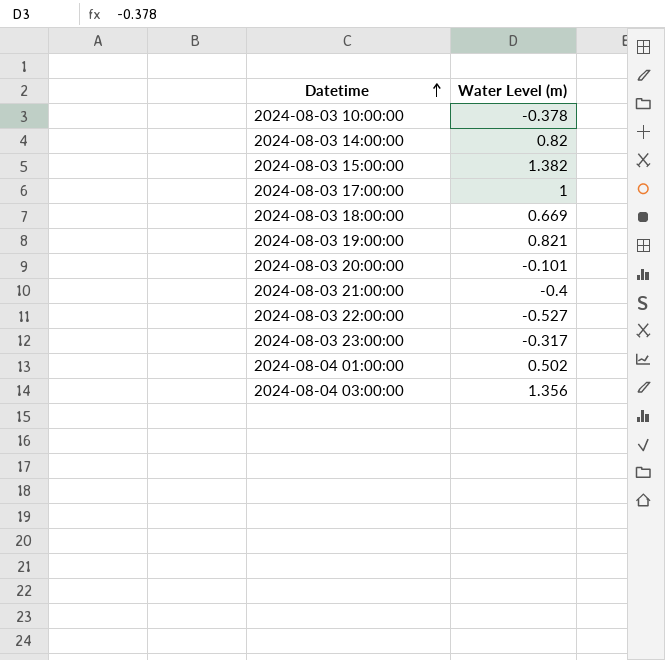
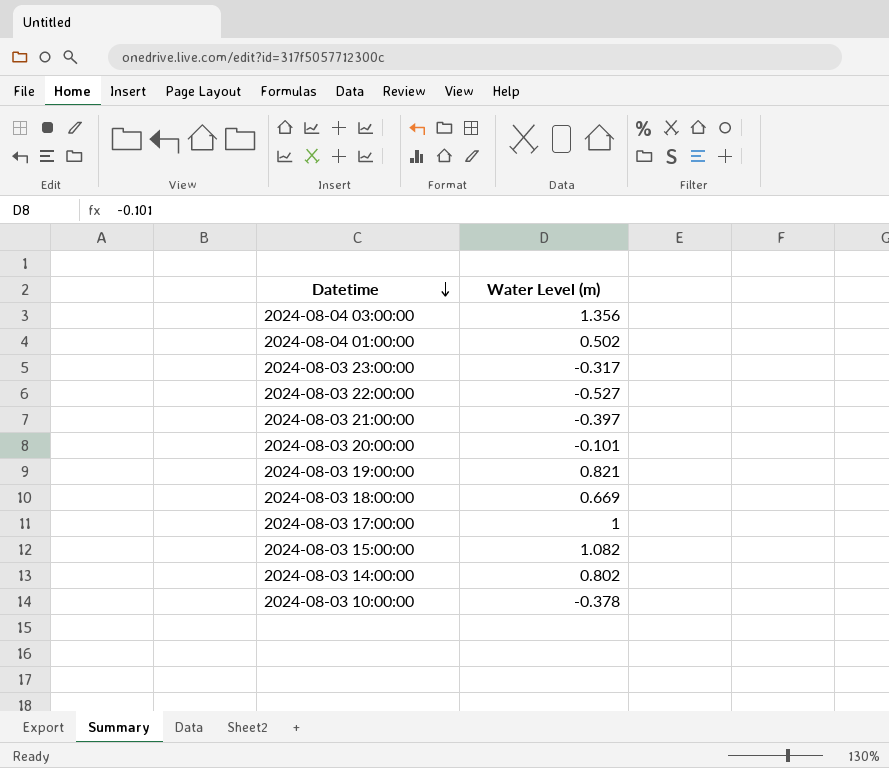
row order: Datetime ascending -> Datetime descending
2024-08-03 21:00:00 | Water Level (m): -0.4 -> -0.397
2024-08-03 15:00:00 | Water Level (m): 1.382 -> 1.082
2024-08-03 14:00:00 | Water Level (m): 0.82 -> 0.802

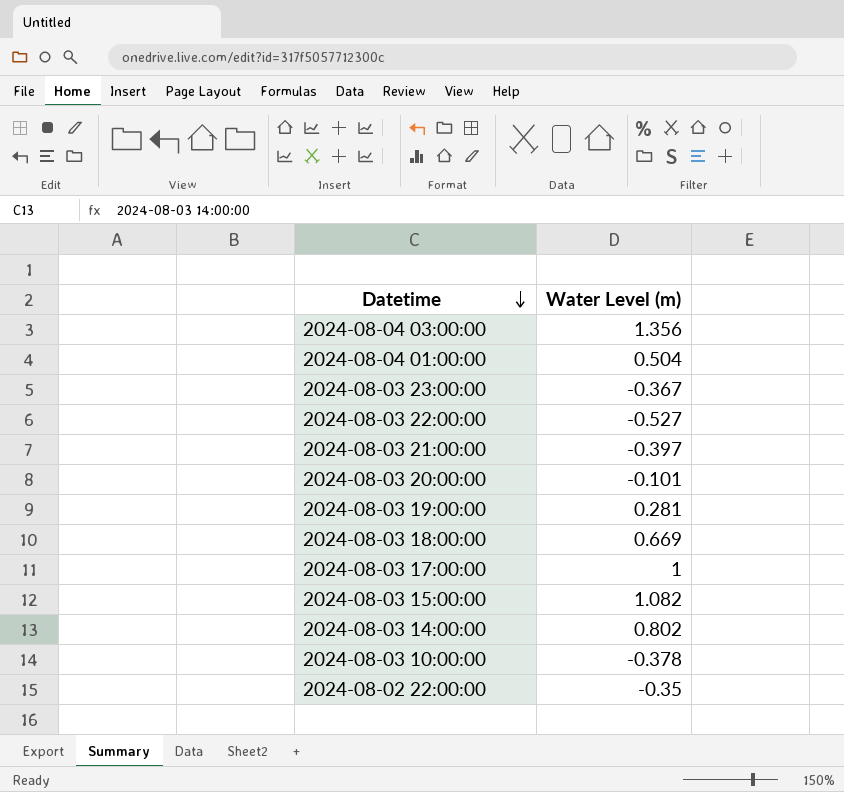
2024-08-04 01:00:00 | Water Level (m): 0.502 -> 0.504
2024-08-03 23:00:00 | Water Level (m): -0.317 -> -0.367
2024-08-03 19:00:00 | Water Level (m): 0.821 -> 0.281
row 2024-08-02 22:00:00: none -> -0.35

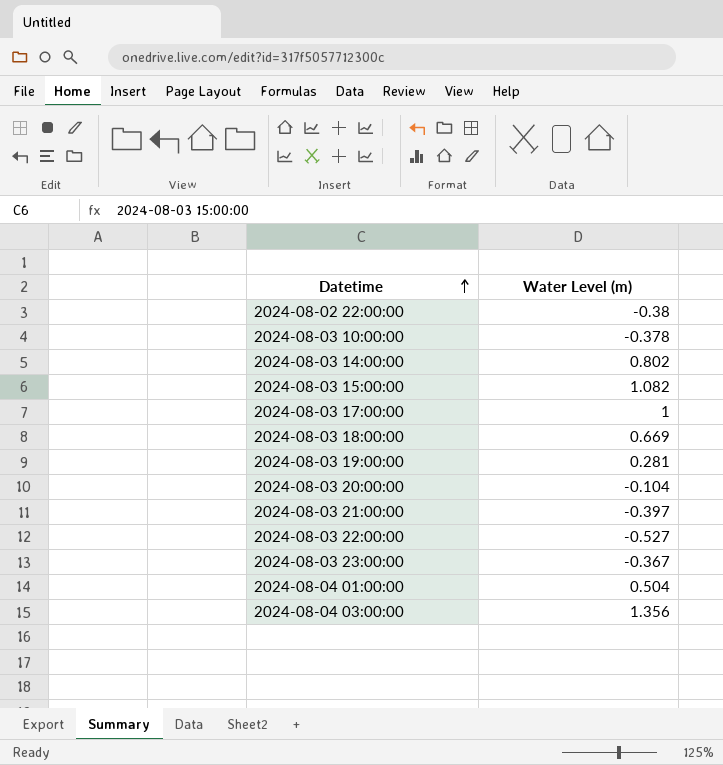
row order: Datetime descending -> Datetime ascending
2024-08-02 22:00:00 | Water Level (m): -0.35 -> -0.38
2024-08-03 20:00:00 | Water Level (m): -0.101 -> -0.104

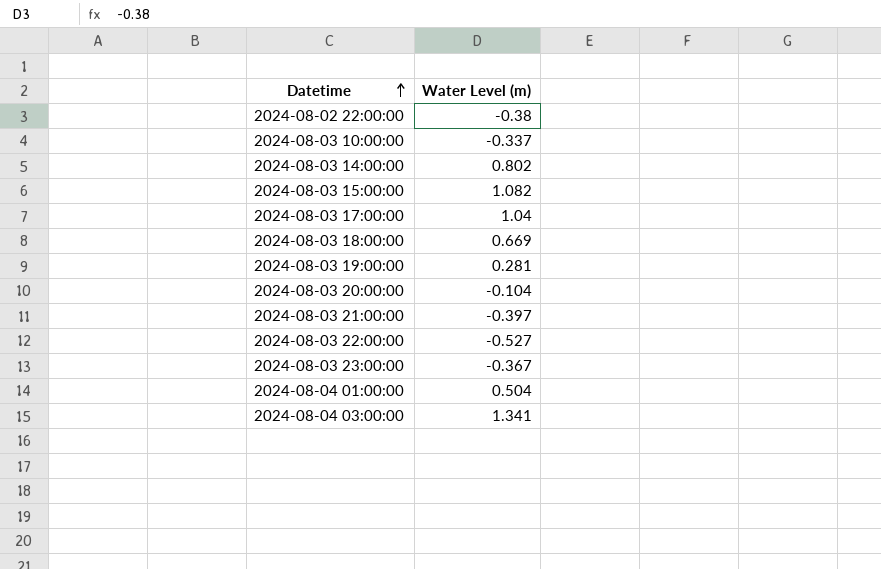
2024-08-03 10:00:00 | Water Level (m): -0.378 -> -0.337
2024-08-03 17:00:00 | Water Level (m): 1 -> 1.04
2024-08-04 03:00:00 | Water Level (m): 1.356 -> 1.341

